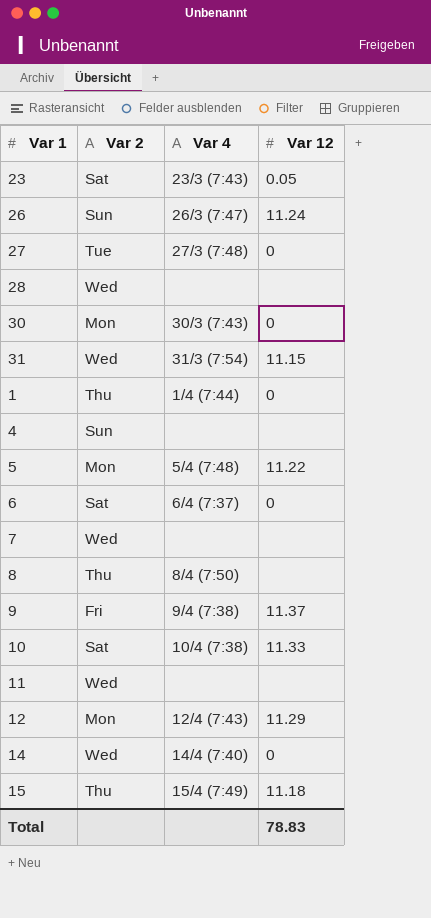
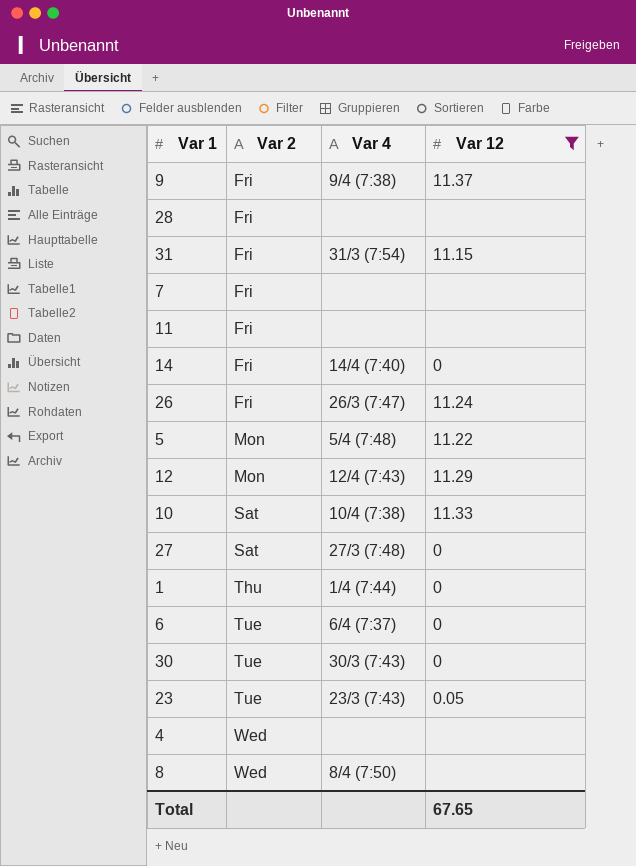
filter: none -> Var 12 != 11.18
row order: none -> Var 2 ascending
28 | Var 2: Wed -> Fri
31 | Var 2: Wed -> Fri
7 | Var 2: Wed -> Fri
11 | Var 2: Wed -> Fri
14 | Var 2: Wed -> Fri
26 | Var 2: Sun -> Fri
27 | Var 2: Tue -> Sat
6 | Var 2: Sat -> Tue
30 | Var 2: Mon -> Tue
23 | Var 2: Sat -> Tue
4 | Var 2: Sun -> Wed
8 | Var 2: Thu -> Wed
Total | Var 12: 78.83 -> 67.65

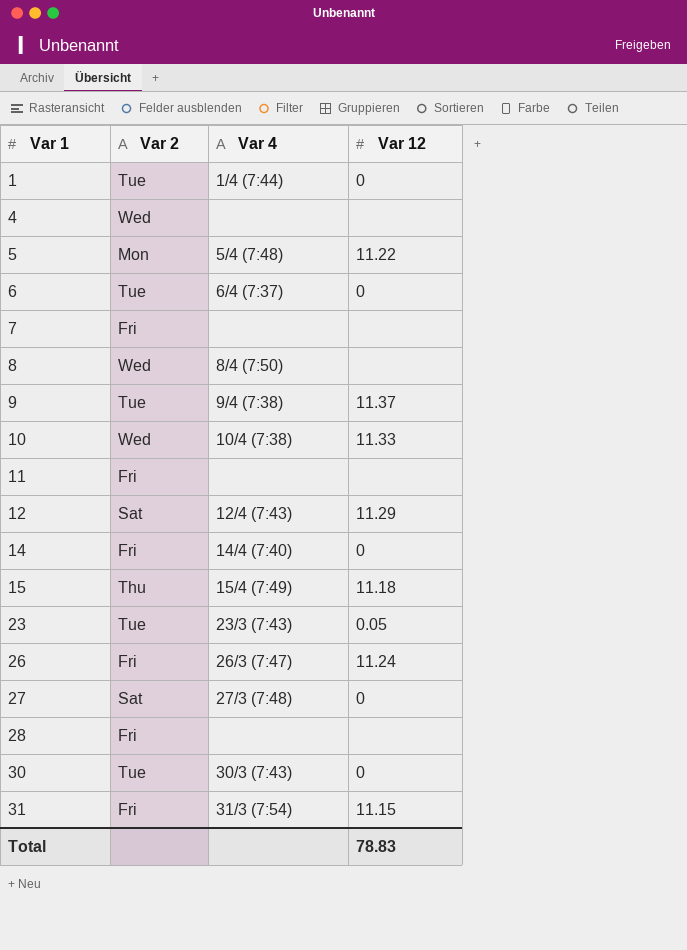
filter: Var 12 != 11.18 -> none
row order: Var 2 ascending -> Var 1 ascending
1 | Var 2: Thu -> Tue
9 | Var 2: Fri -> Tue
10 | Var 2: Sat -> Wed
12 | Var 2: Mon -> Sat
Total | Var 12: 67.65 -> 78.83

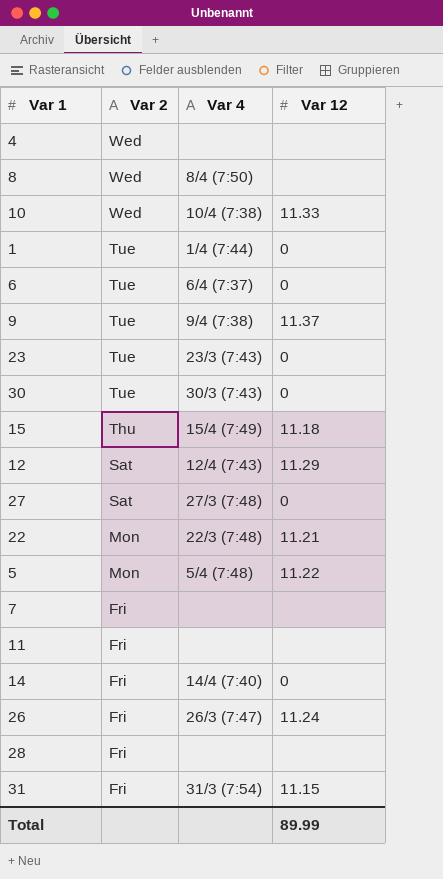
row order: Var 1 ascending -> Var 2 descending
23 | Var 12: 0.05 -> 0
row 22: none -> Mon | 22/3 (7:48) | 11.21
Total | Var 12: 78.83 -> 89.99

